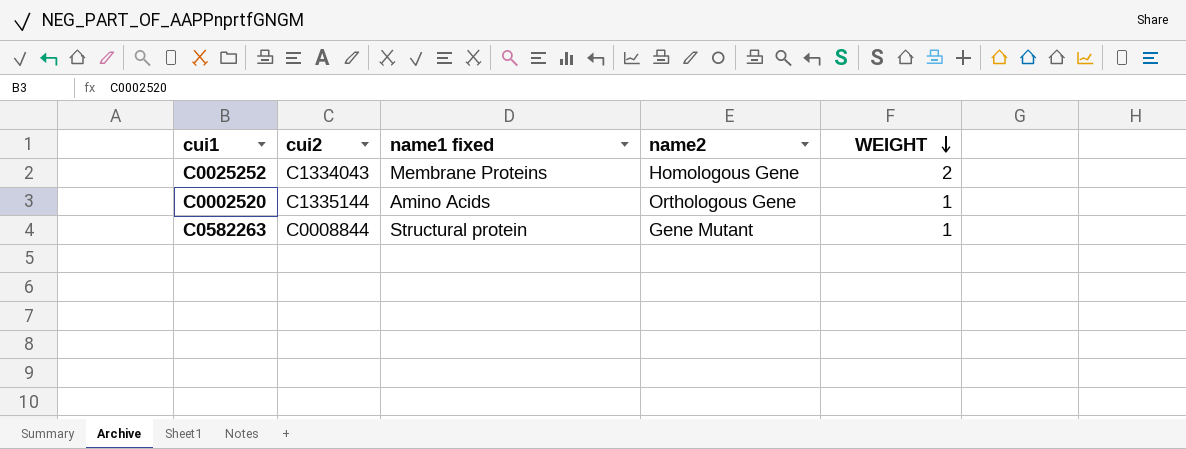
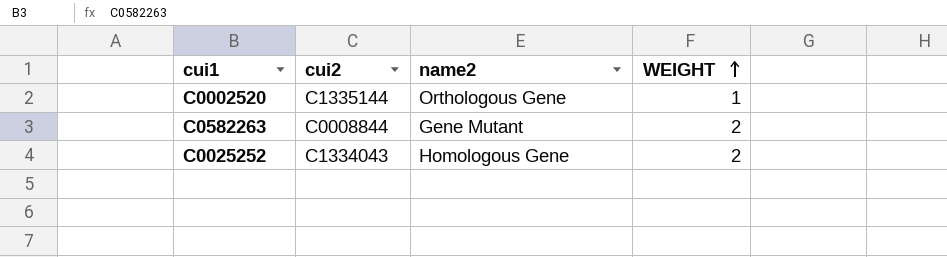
row order: WEIGHT descending -> WEIGHT ascending
column name1 fixed | position: 3 -> none
C0582263 | WEIGHT: 1 -> 2

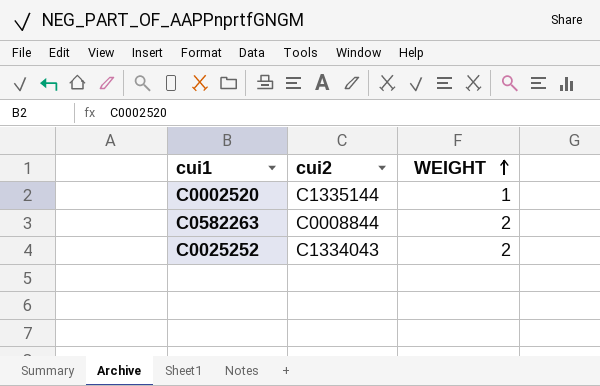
column name2 | position: 3 -> none

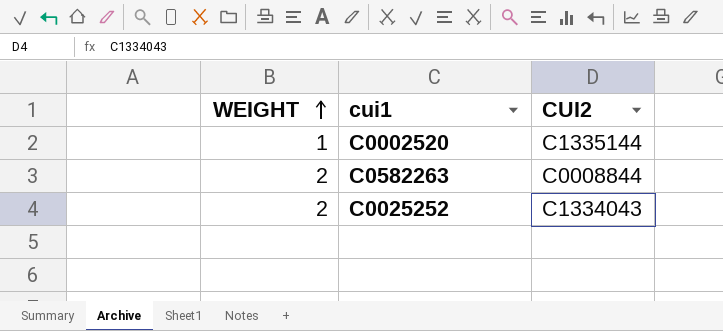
column WEIGHT | position: 3 -> 1
column name: cui2 -> CUI2

